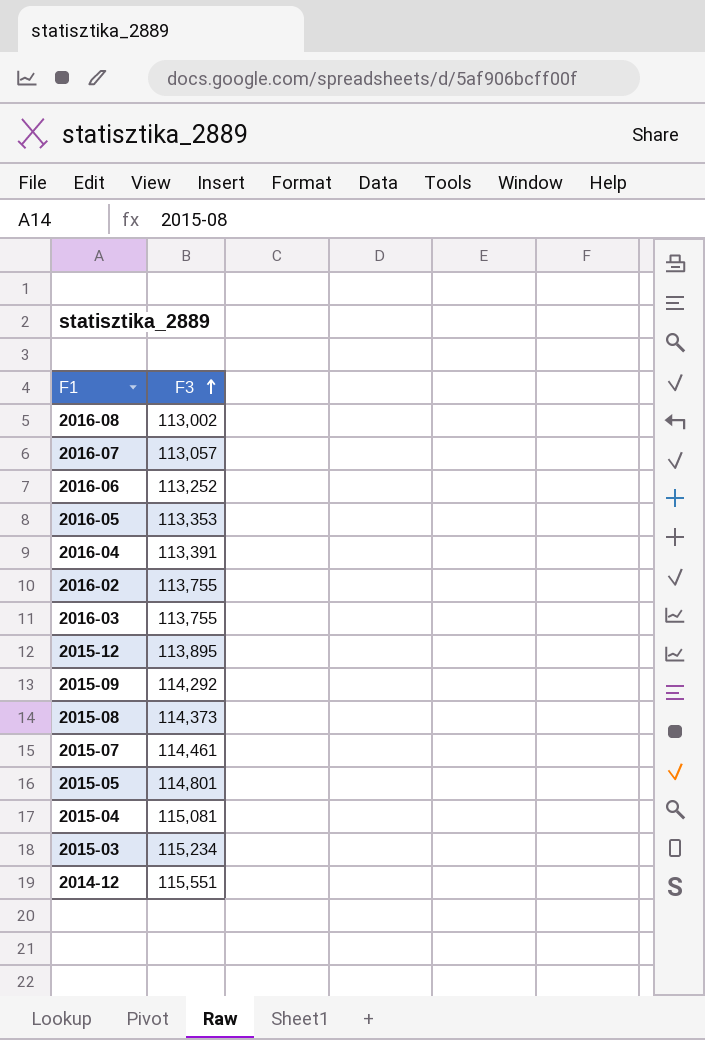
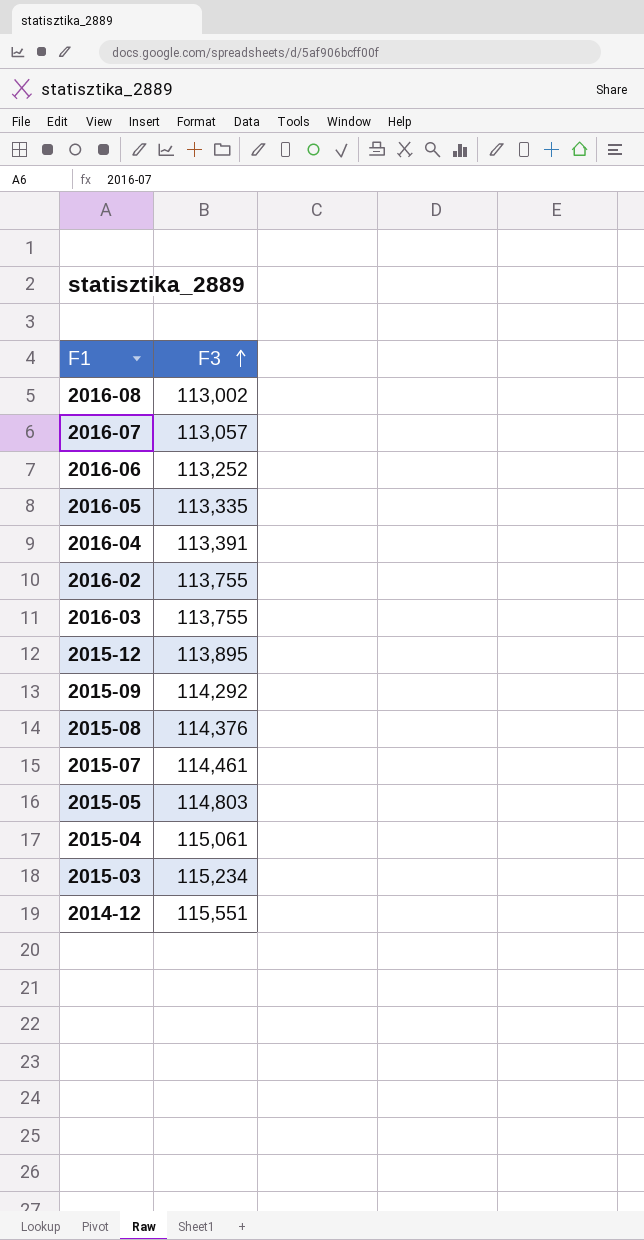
2016-05 | F3: 113,353 -> 113,335
2015-08 | F3: 114,373 -> 114,376
2015-05 | F3: 114,801 -> 114,803
2015-04 | F3: 115,081 -> 115,061

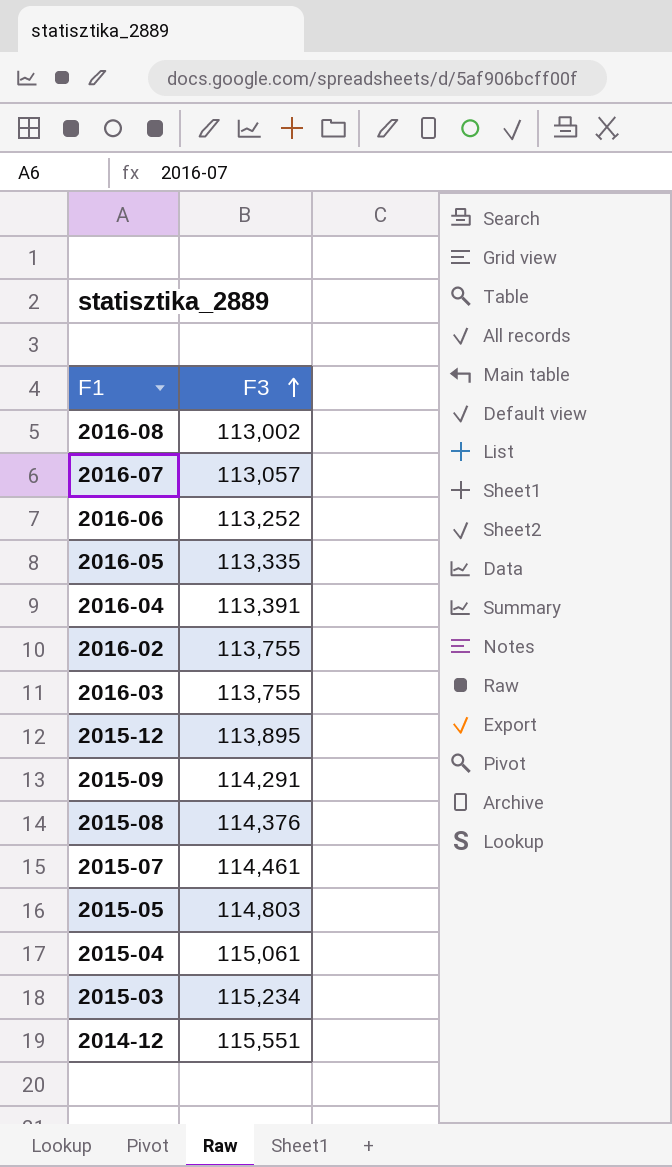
2015-09 | F3: 114,292 -> 114,291

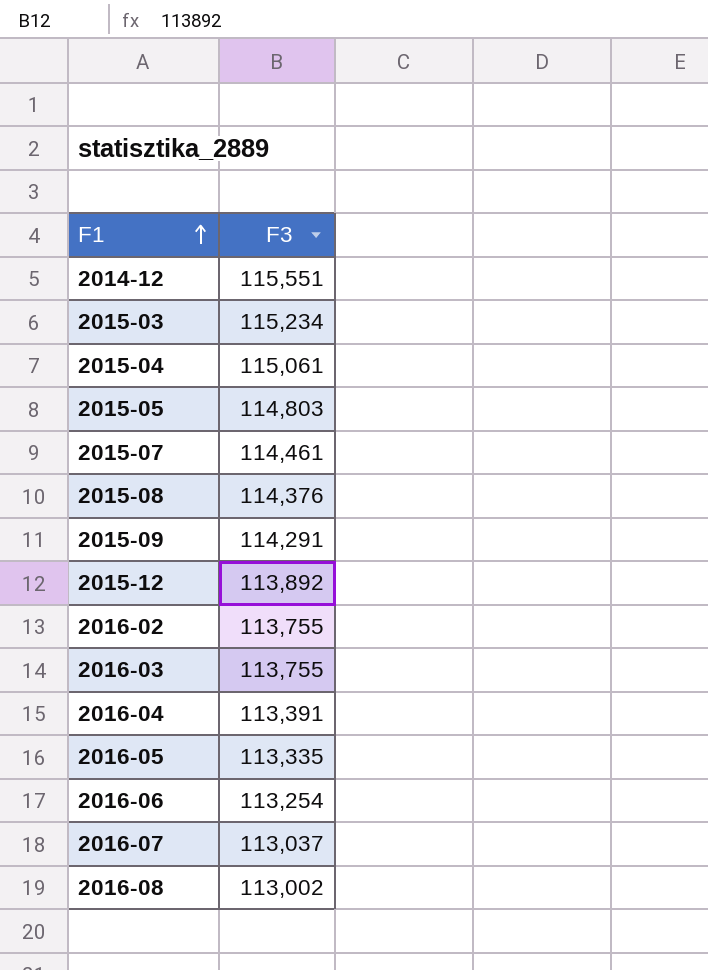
row order: F3 ascending -> F1 ascending
2015-12 | F3: 113,895 -> 113,892
2016-06 | F3: 113,252 -> 113,254
2016-07 | F3: 113,057 -> 113,037

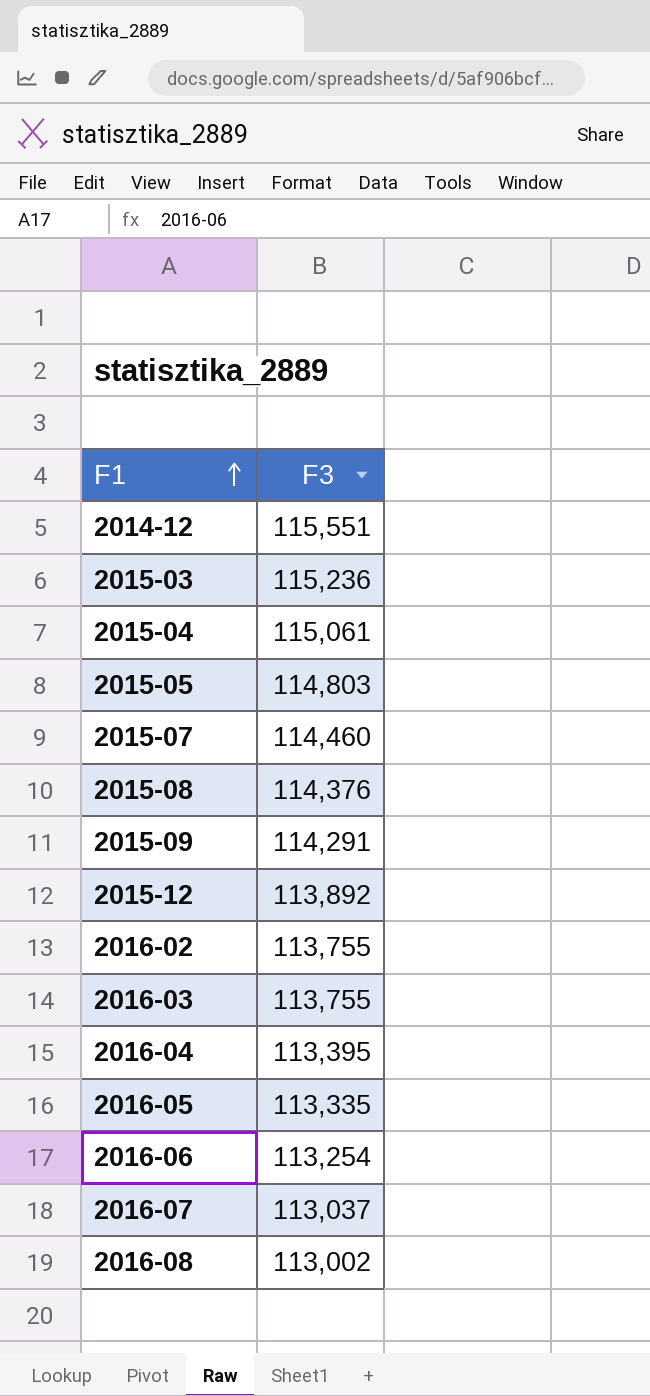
2015-03 | F3: 115,234 -> 115,236
2015-07 | F3: 114,461 -> 114,460
2016-04 | F3: 113,391 -> 113,395

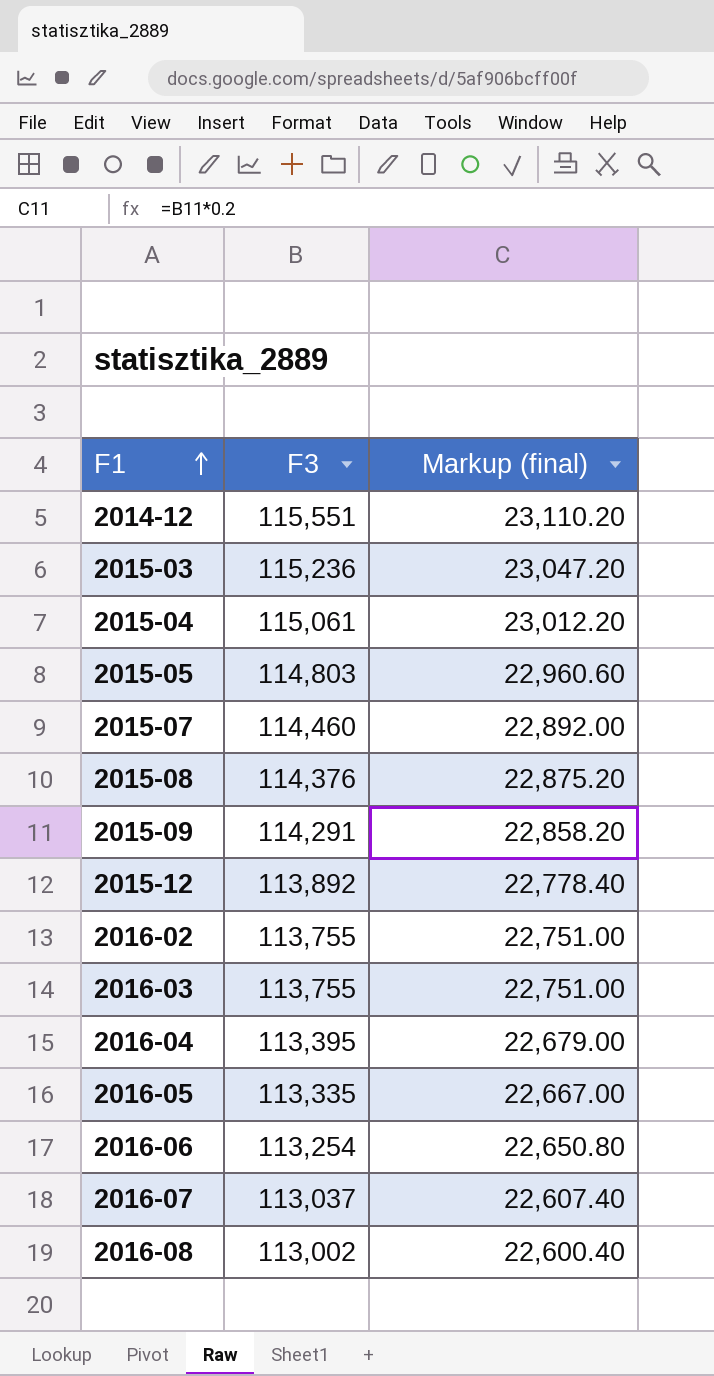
column Markup (final) | formula: none -> [F3] * 0.2

